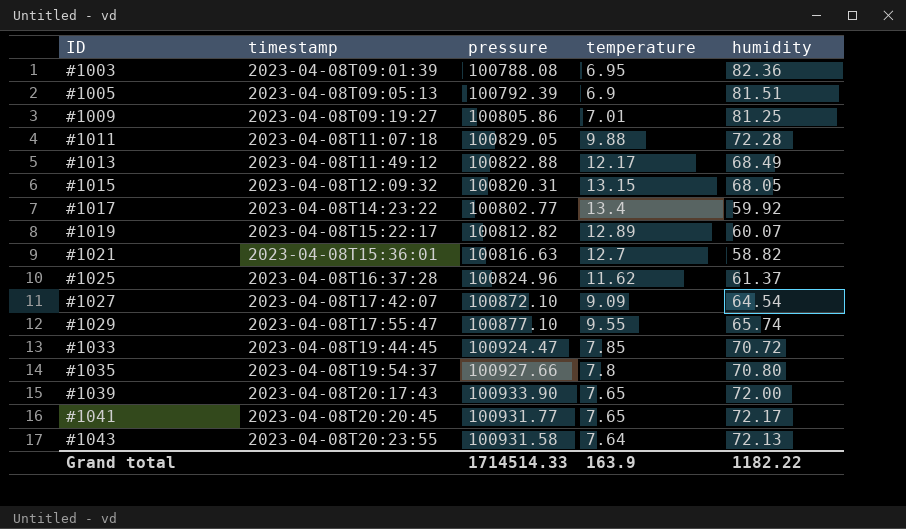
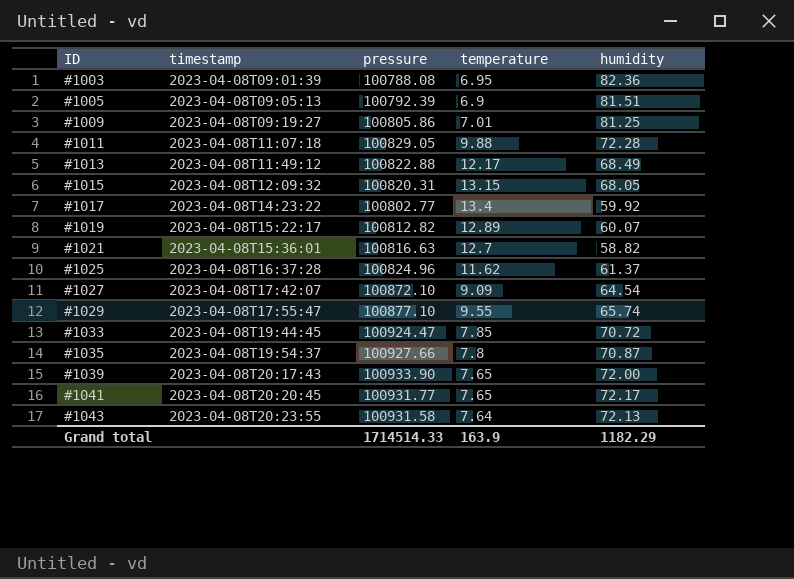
#1035 | humidity: 70.80 -> 70.87
Grand total | humidity: 1182.22 -> 1182.29

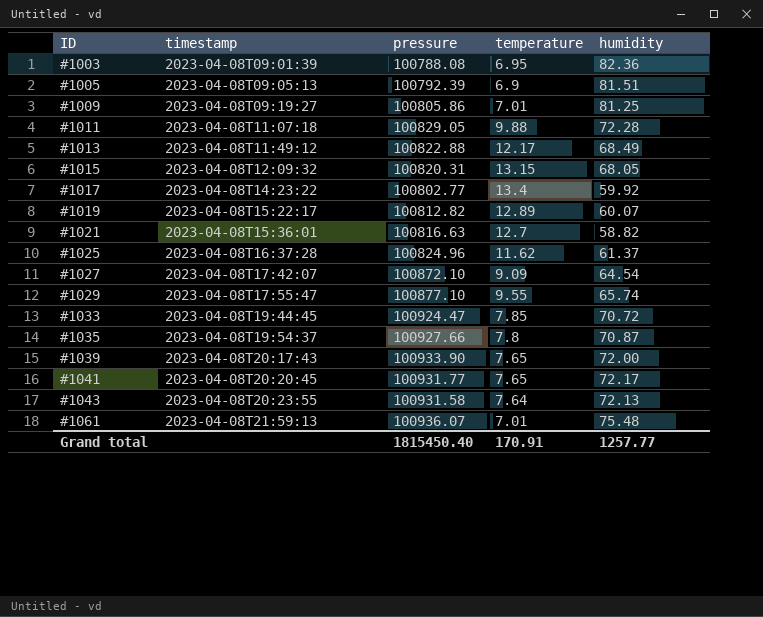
row #1061: none -> 2023-04-08T21:59:13 | 100936.07 | 7.01 | 75.48
Grand total | pressure: 1714514.33 -> 1815450.40
Grand total | temperature: 163.9 -> 170.91
Grand total | humidity: 1182.29 -> 1257.77

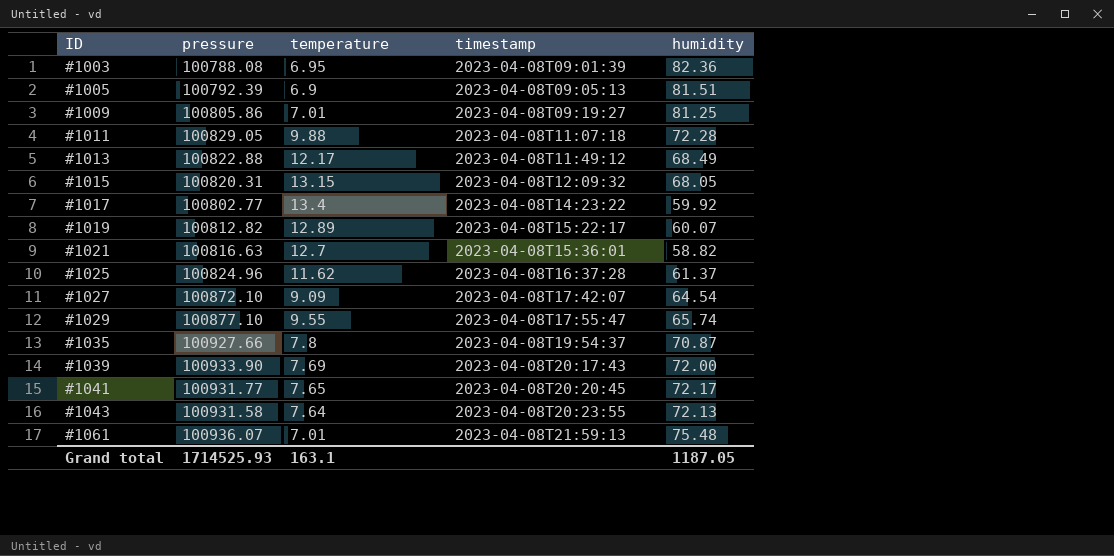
column timestamp | position: 2 -> 4
row #1033: 2023-04-08T19:44:45 | 100924.47 | 7.85 | 70.72 -> none
#1039 | temperature: 7.65 -> 7.69
Grand total | pressure: 1815450.40 -> 1714525.93
Grand total | temperature: 170.91 -> 163.1
Grand total | humidity: 1257.77 -> 1187.05

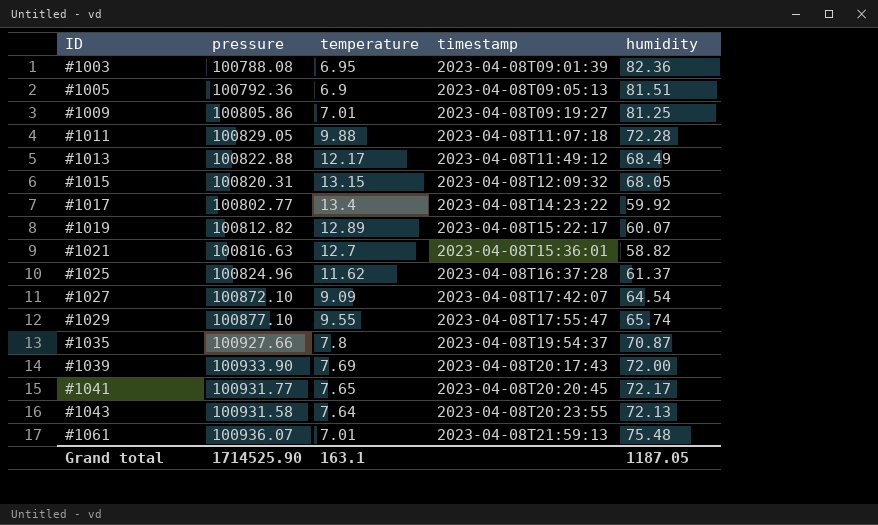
#1005 | pressure: 100792.39 -> 100792.36
Grand total | pressure: 1714525.93 -> 1714525.90

